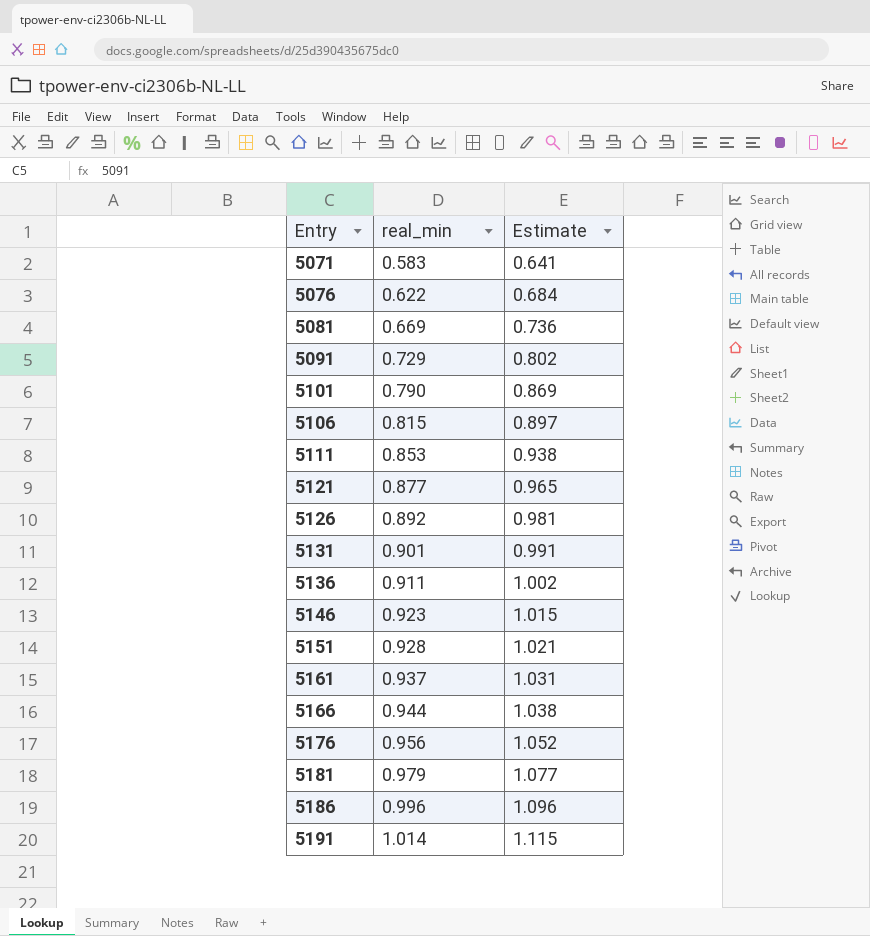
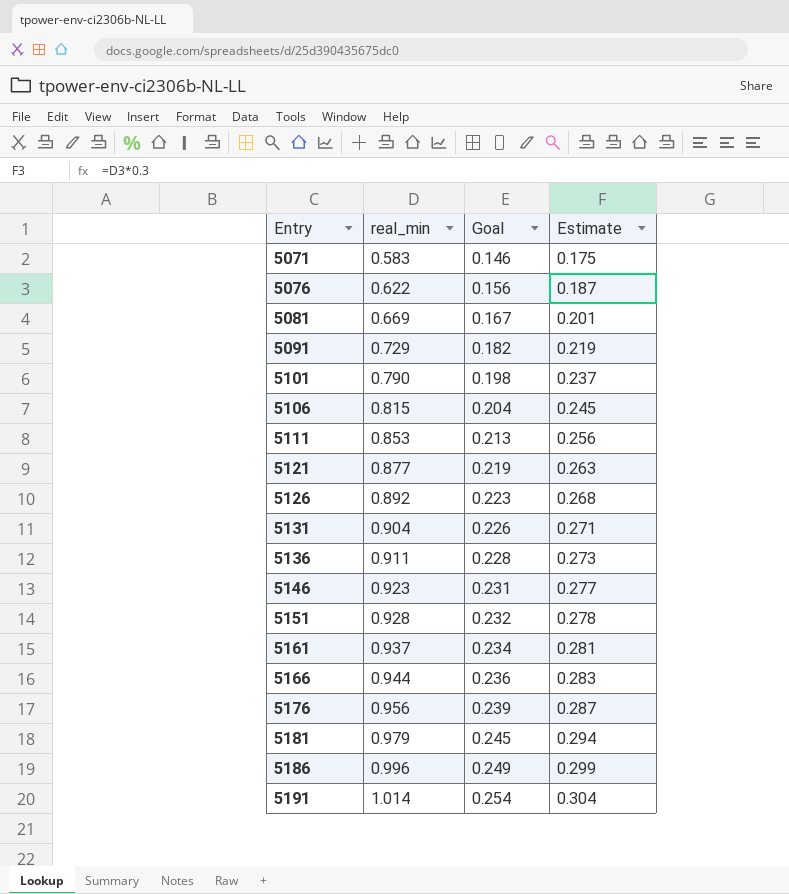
column Goal | formula: none -> [real_min] * 0.25
column Estimate | formula: [real_min] * 1.1 -> [real_min] * 0.3
5131 | real_min: 0.901 -> 0.904

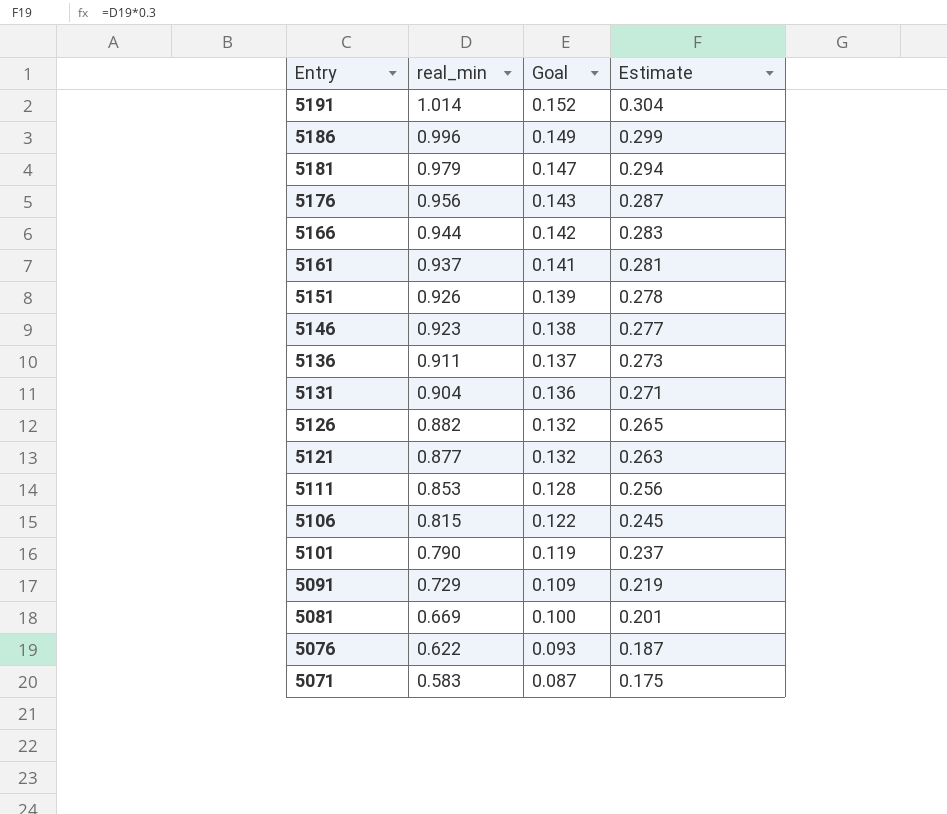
row order: Entry ascending -> Entry descending
column Goal | formula: [real_min] * 0.25 -> [real_min] * 0.15
5151 | real_min: 0.928 -> 0.926
5126 | real_min: 0.892 -> 0.882
5126 | Estimate: 0.268 -> 0.265

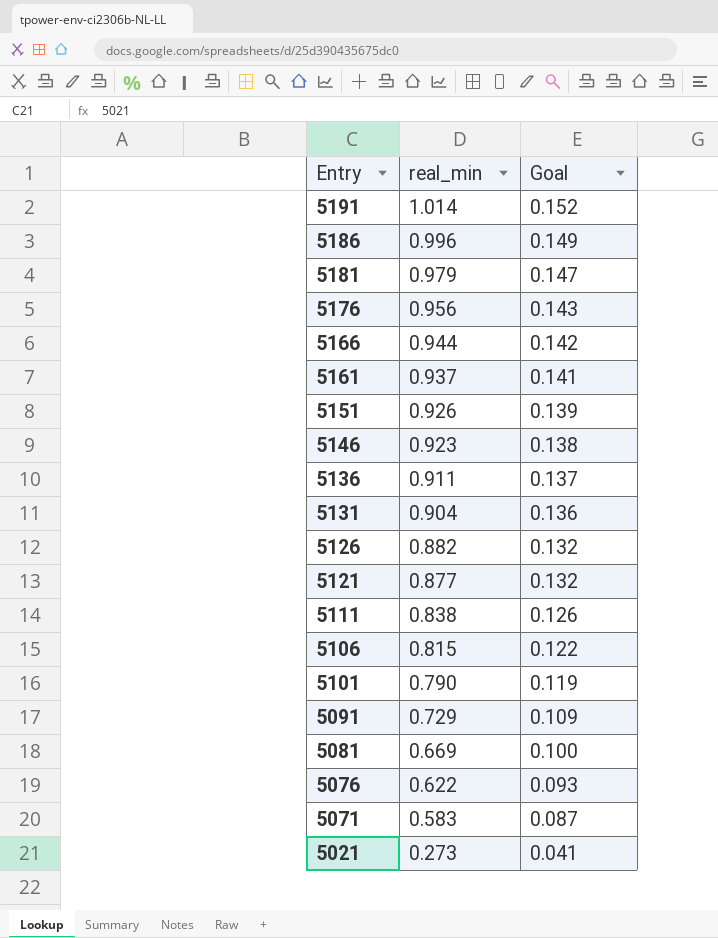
column Estimate | formula: [real_min] * 0.3 -> none
5111 | real_min: 0.853 -> 0.838
5111 | Goal: 0.128 -> 0.126
row 5021: none -> 0.273 | 0.041

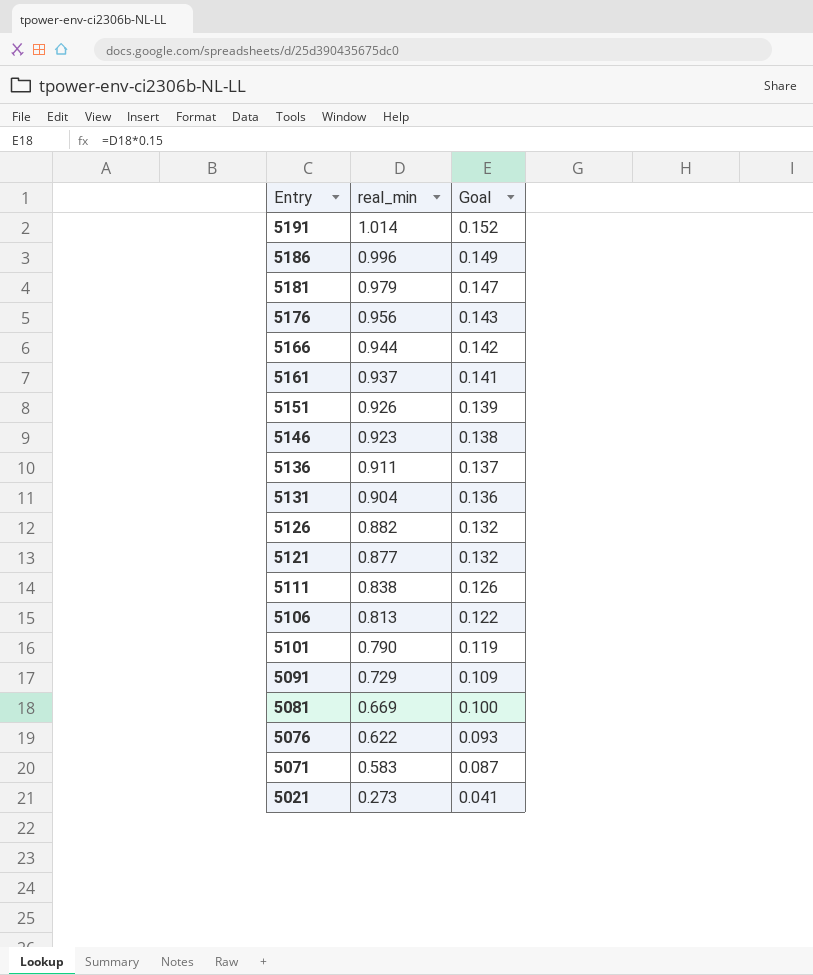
5106 | real_min: 0.815 -> 0.813

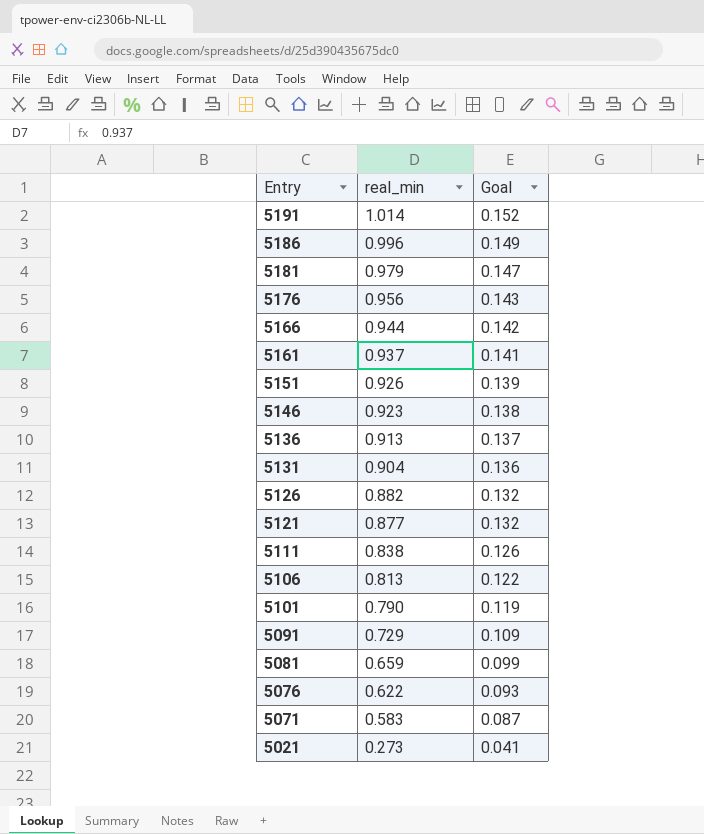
5136 | real_min: 0.911 -> 0.913
5081 | real_min: 0.669 -> 0.659
5081 | Goal: 0.100 -> 0.099

